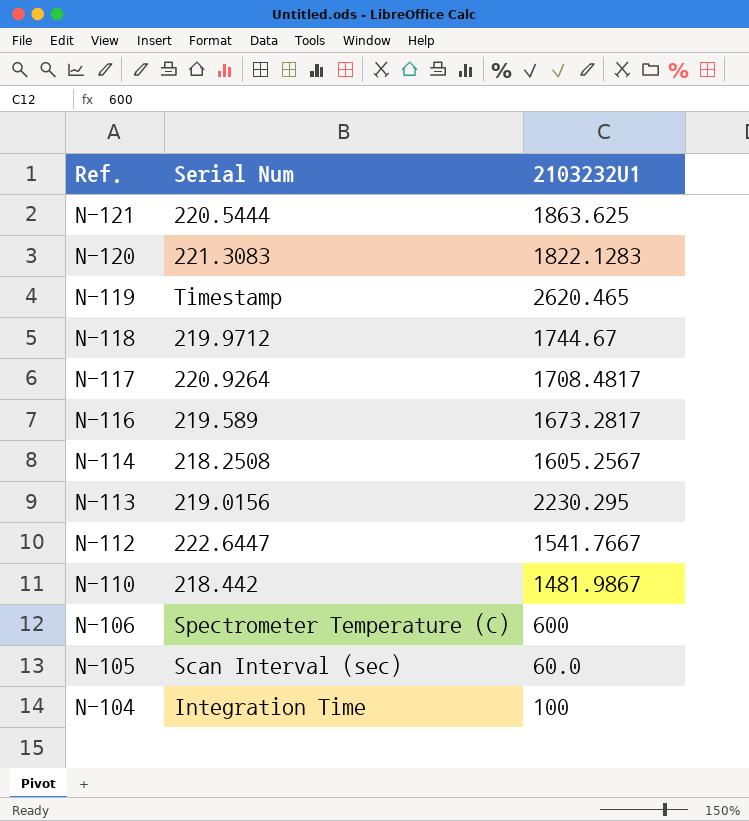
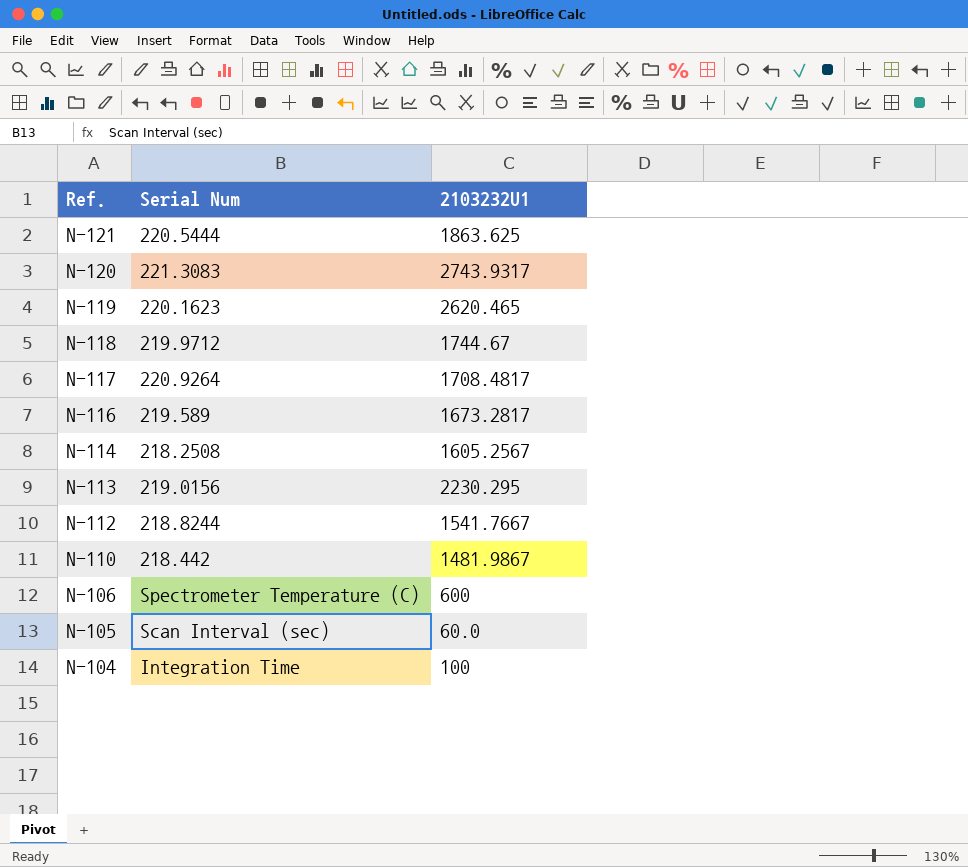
N-120 | 2103232U1: 1822.1283 -> 2743.9317
N-119 | Serial Num: Timestamp -> 220.1623
N-112 | Serial Num: 222.6447 -> 218.8244

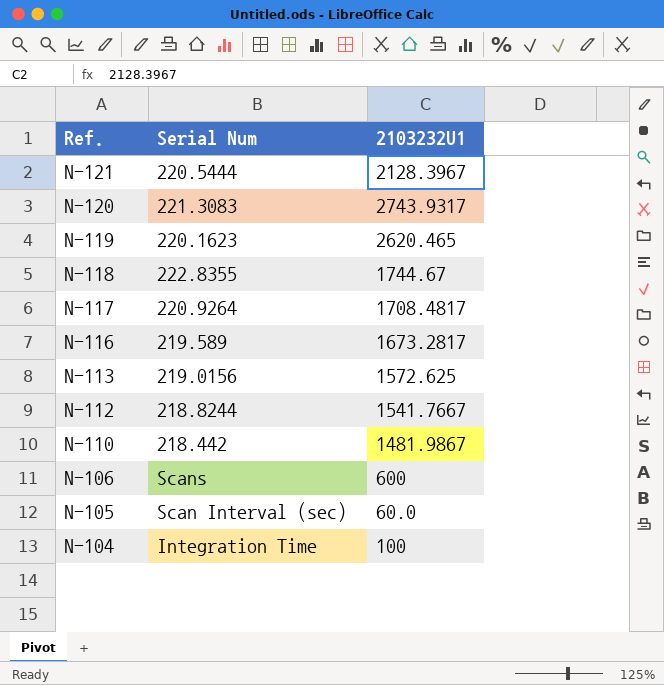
row N-114: 218.2508 | 1605.2567 -> none
N-121 | 2103232U1: 1863.625 -> 2128.3967
N-118 | Serial Num: 219.9712 -> 222.8355
N-113 | 2103232U1: 2230.295 -> 1572.625
N-106 | Serial Num: Spectrometer Temperature (C) -> Scans

